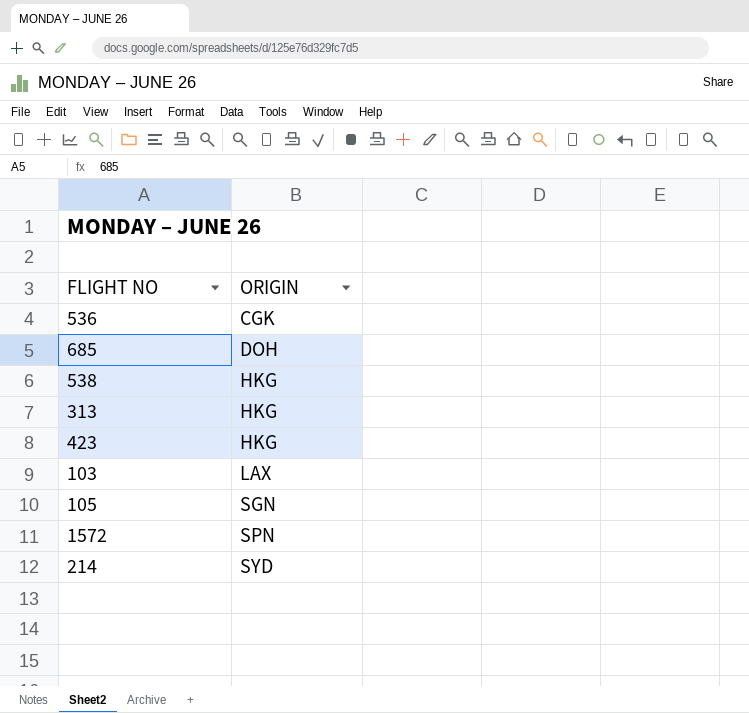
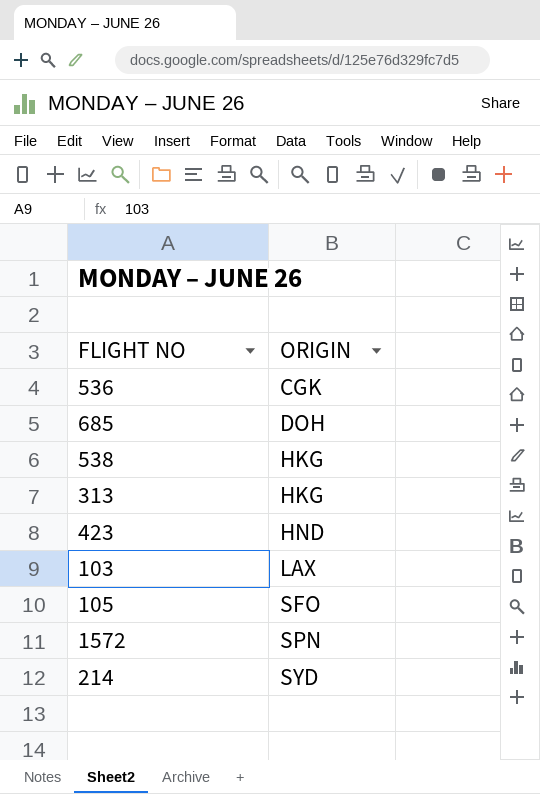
423 | ORIGIN: HKG -> HND
105 | ORIGIN: SGN -> SFO

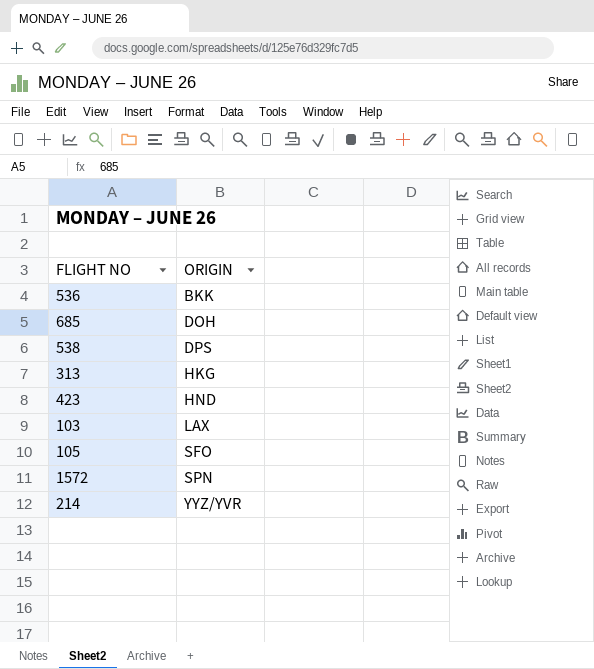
536 | ORIGIN: CGK -> BKK
538 | ORIGIN: HKG -> DPS
214 | ORIGIN: SYD -> YYZ/YVR

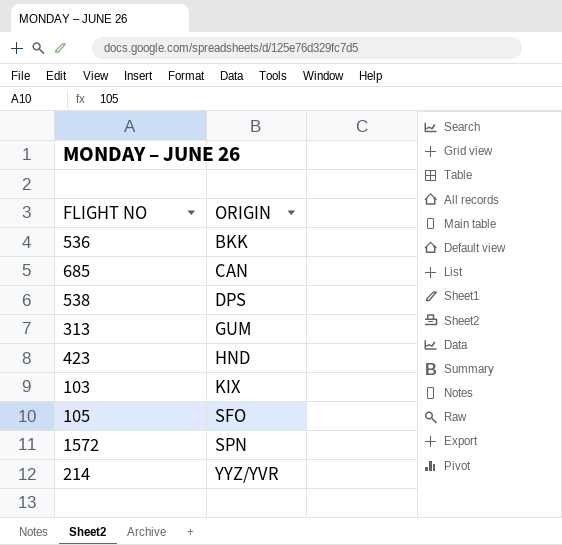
685 | ORIGIN: DOH -> CAN
313 | ORIGIN: HKG -> GUM
103 | ORIGIN: LAX -> KIX

